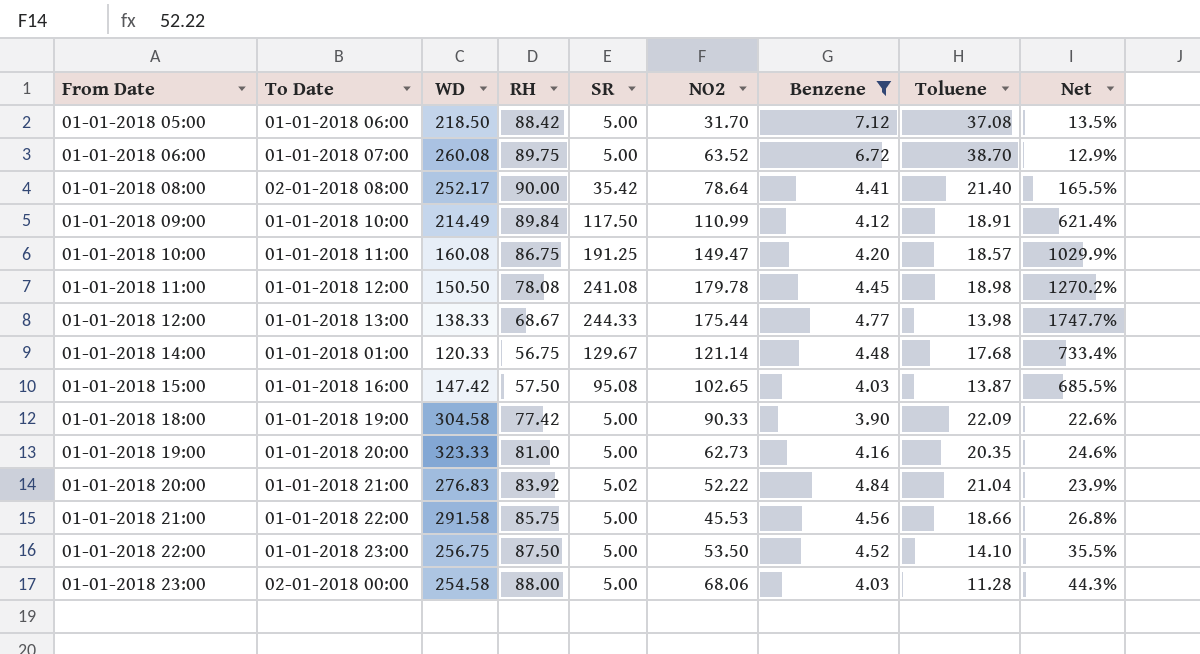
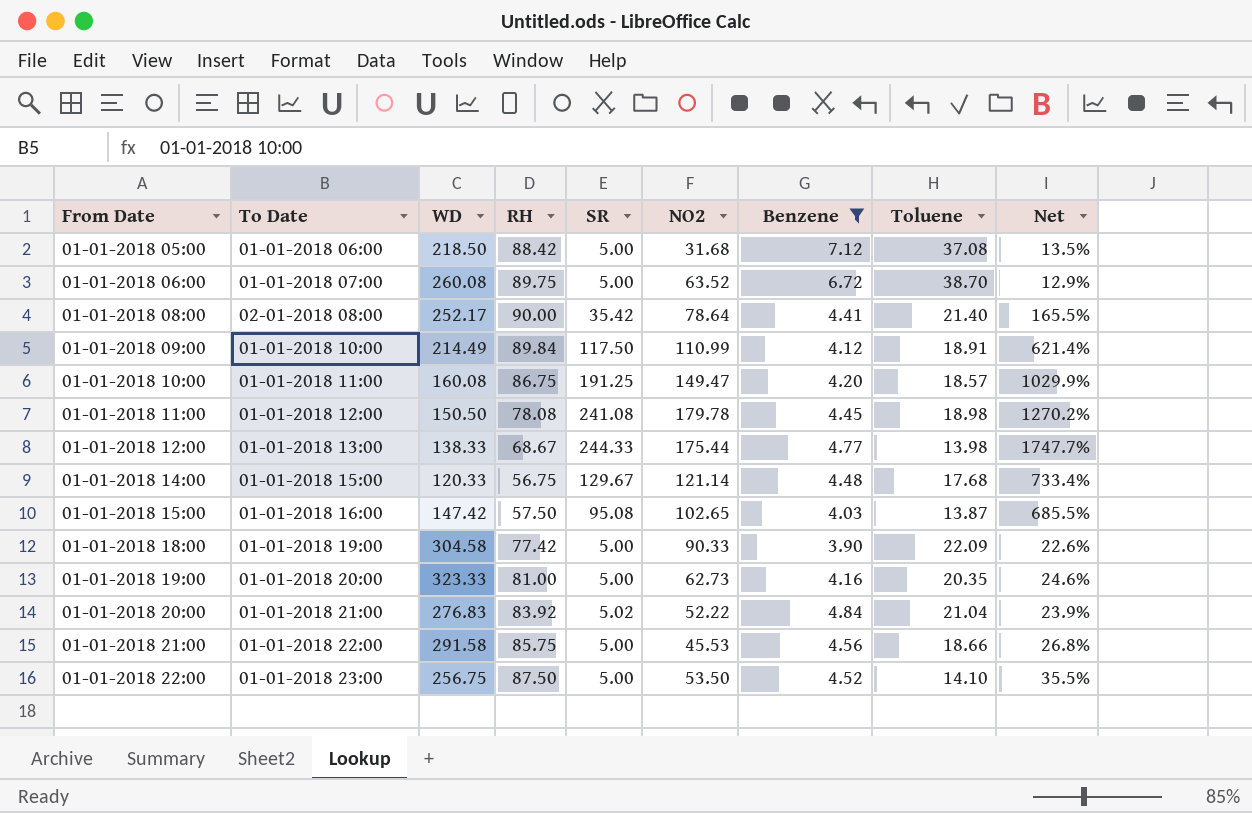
row 01-01-2018 23:00: 02-01-2018 00:00 | 254.58 | 88.00 | 5.00 | 68.06 | 4.03 | 11.28 | 44.3% -> none
01-01-2018 05:00 | NO2: 31.70 -> 31.68
01-01-2018 14:00 | To Date: 01-01-2018 01:00 -> 01-01-2018 15:00

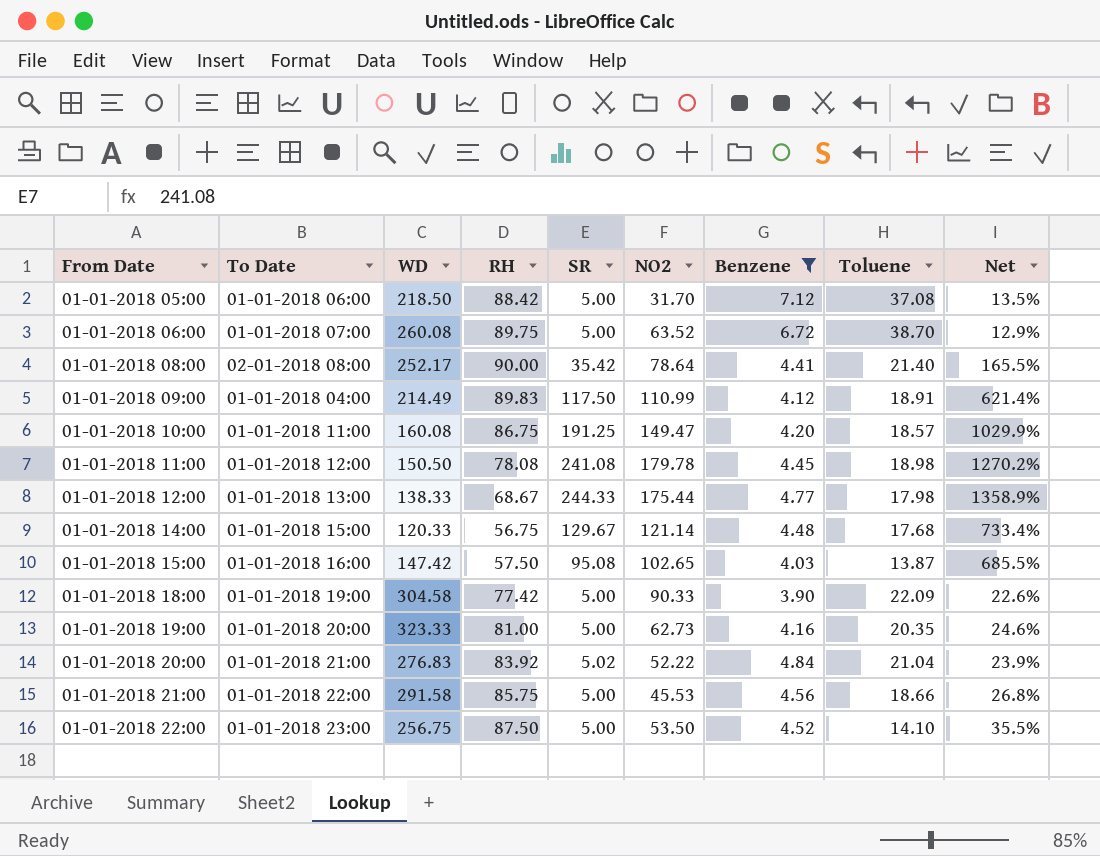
01-01-2018 05:00 | NO2: 31.68 -> 31.70
01-01-2018 09:00 | To Date: 01-01-2018 10:00 -> 01-01-2018 04:00
01-01-2018 09:00 | RH: 89.84 -> 89.83
01-01-2018 12:00 | Toluene: 13.98 -> 17.98
01-01-2018 12:00 | Net: 1747.7% -> 1358.9%

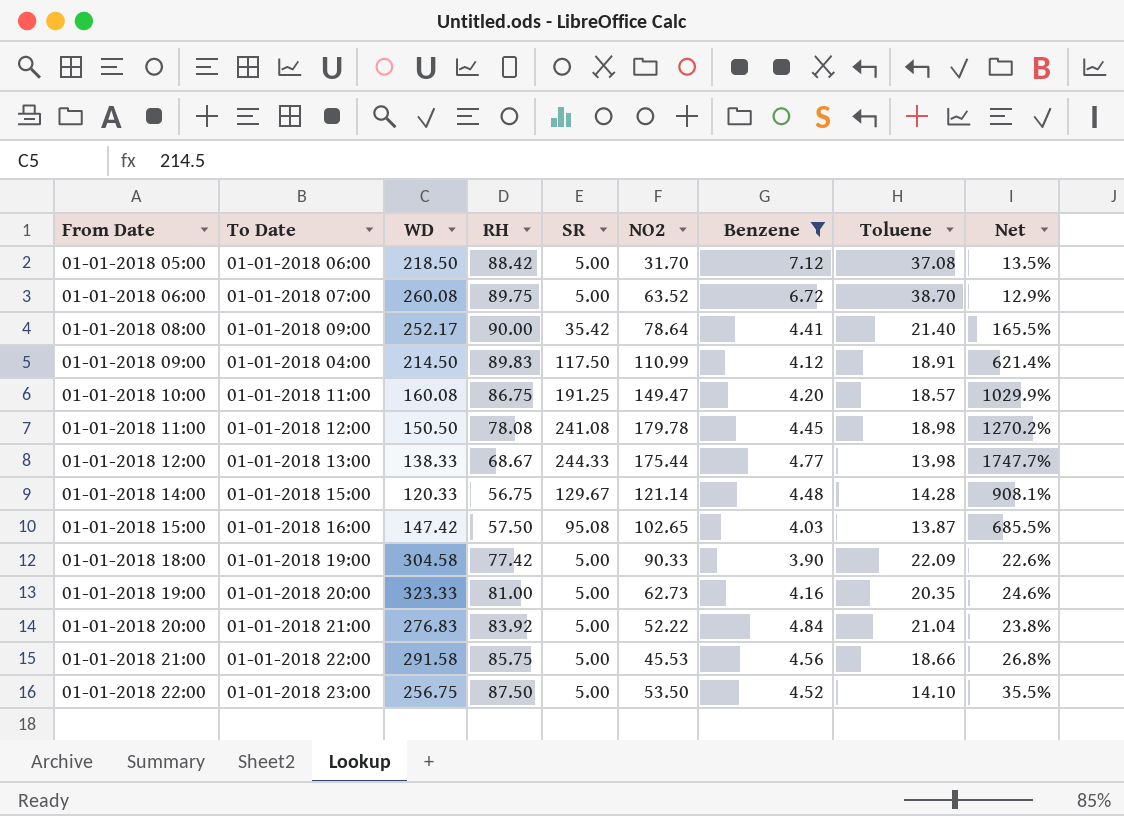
01-01-2018 08:00 | To Date: 02-01-2018 08:00 -> 01-01-2018 09:00
01-01-2018 09:00 | WD: 214.49 -> 214.50
01-01-2018 12:00 | Toluene: 17.98 -> 13.98
01-01-2018 12:00 | Net: 1358.9% -> 1747.7%
01-01-2018 14:00 | Toluene: 17.68 -> 14.28
01-01-2018 14:00 | Net: 733.4% -> 908.1%
01-01-2018 20:00 | SR: 5.02 -> 5.00
01-01-2018 20:00 | Net: 23.9% -> 23.8%

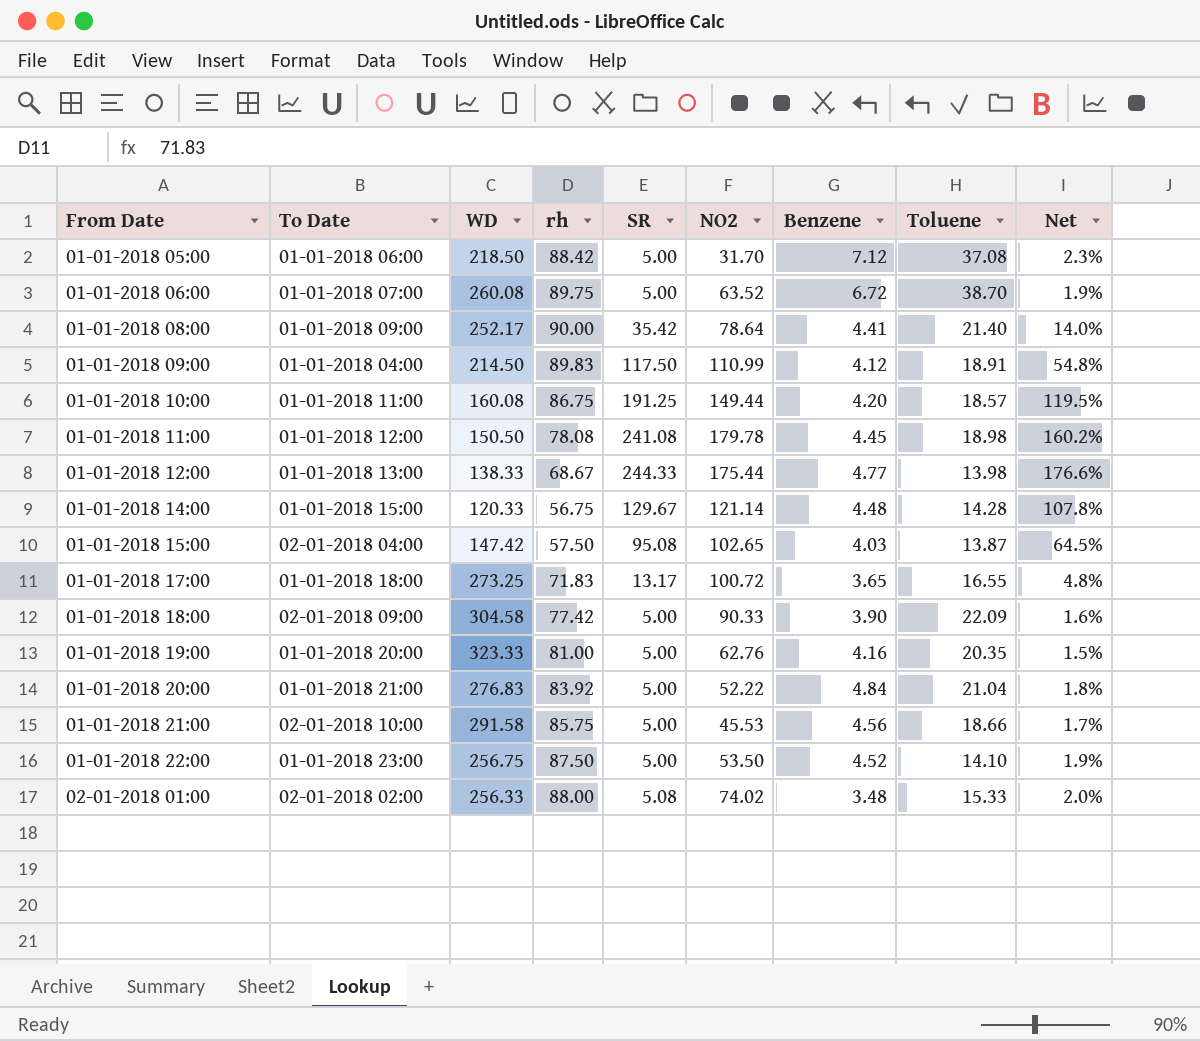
filter: Benzene >= 3.90 -> none
column name: RH -> rh
column Net | formula: [SR] / [Toluene] -> [SR] / [WD]
01-01-2018 10:00 | NO2: 149.47 -> 149.44
01-01-2018 15:00 | To Date: 01-01-2018 16:00 -> 02-01-2018 04:00
01-01-2018 18:00 | To Date: 01-01-2018 19:00 -> 02-01-2018 09:00
01-01-2018 19:00 | NO2: 62.73 -> 62.76
01-01-2018 21:00 | To Date: 01-01-2018 22:00 -> 02-01-2018 10:00

